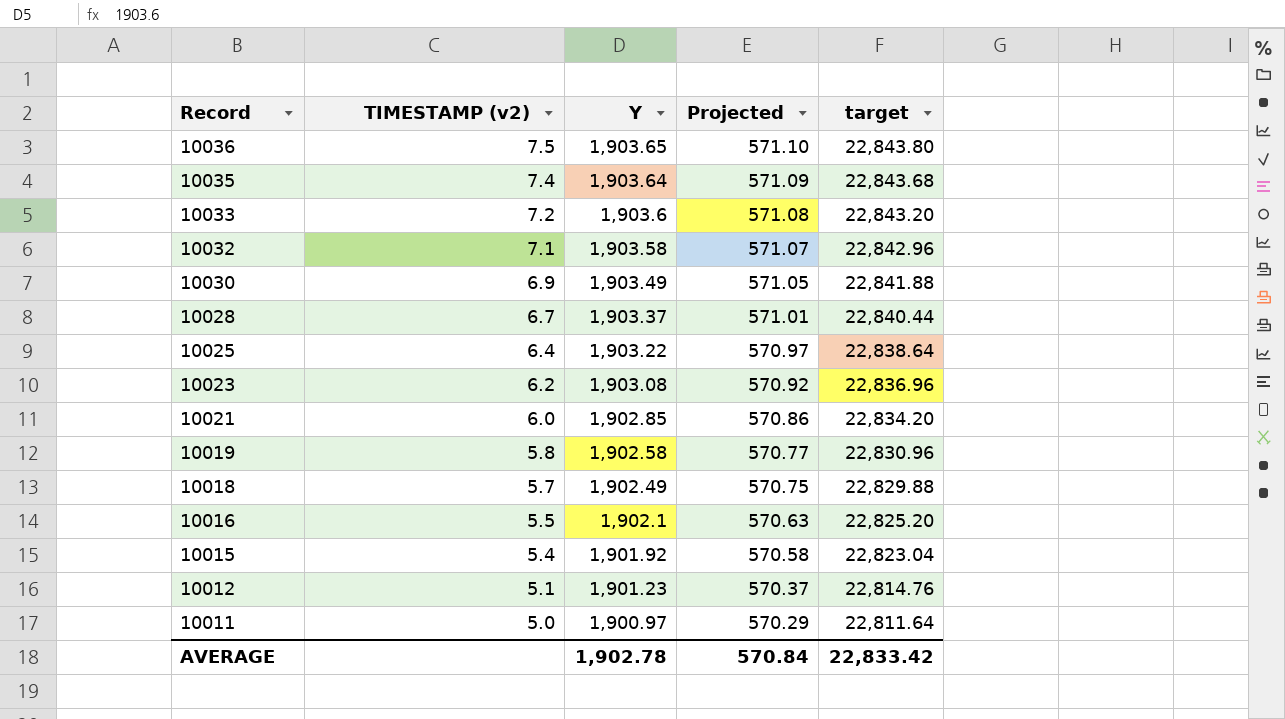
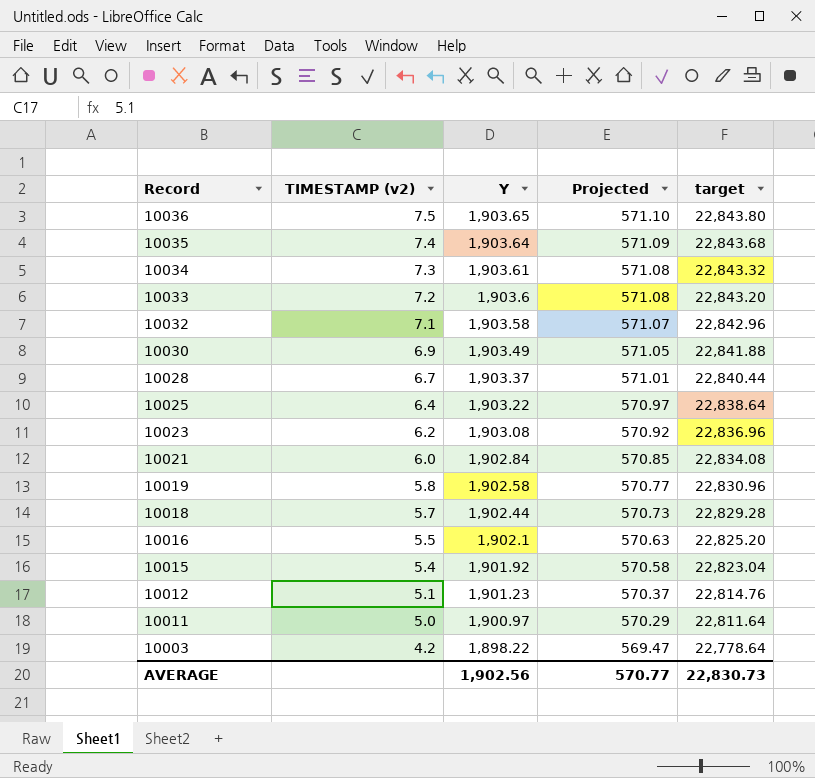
row 10034: none -> 7.3 | 1,903.61 | 571.08 | 22,843.32
10021 | Y: 1,902.85 -> 1,902.84
10021 | Projected: 570.86 -> 570.85
10021 | target: 22,834.20 -> 22,834.08
10018 | Y: 1,902.49 -> 1,902.44
10018 | Projected: 570.75 -> 570.73
10018 | target: 22,829.88 -> 22,829.28
row 10003: none -> 4.2 | 1,898.22 | 569.47 | 22,778.64
AVERAGE | Y: 1,902.78 -> 1,902.56
AVERAGE | Projected: 570.84 -> 570.77
AVERAGE | target: 22,833.42 -> 22,830.73

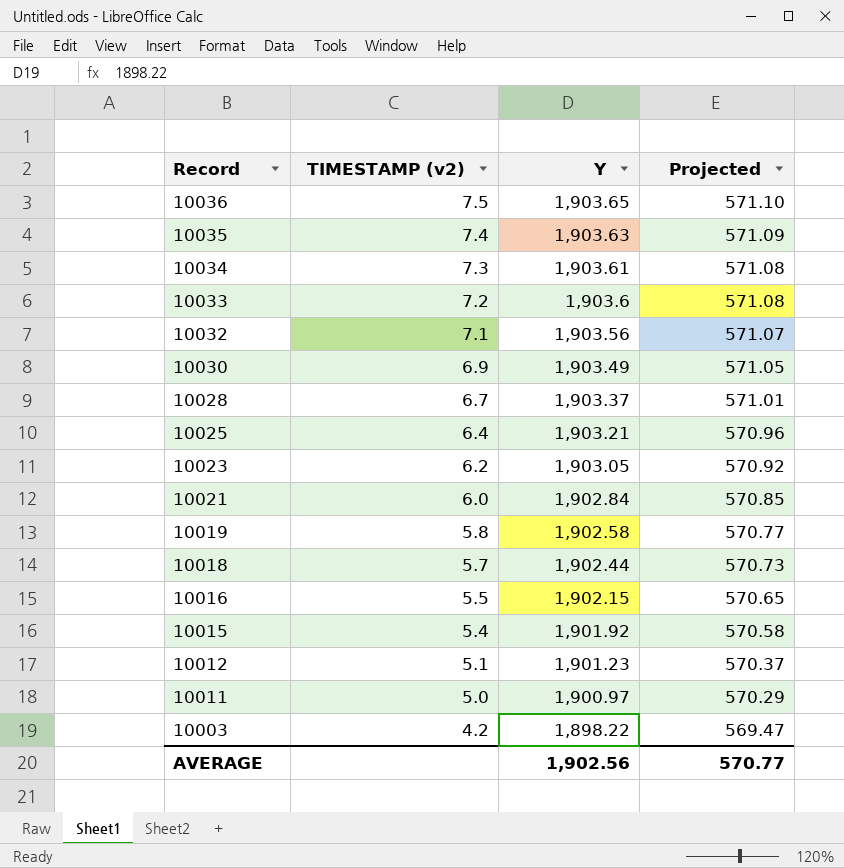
column target | formula: [Y] * 12 -> none
10035 | Y: 1,903.64 -> 1,903.63
10032 | Y: 1,903.58 -> 1,903.56
10025 | Y: 1,903.22 -> 1,903.21
10025 | Projected: 570.97 -> 570.96
10023 | Y: 1,903.08 -> 1,903.05
10016 | Y: 1,902.1 -> 1,902.15
10016 | Projected: 570.63 -> 570.65

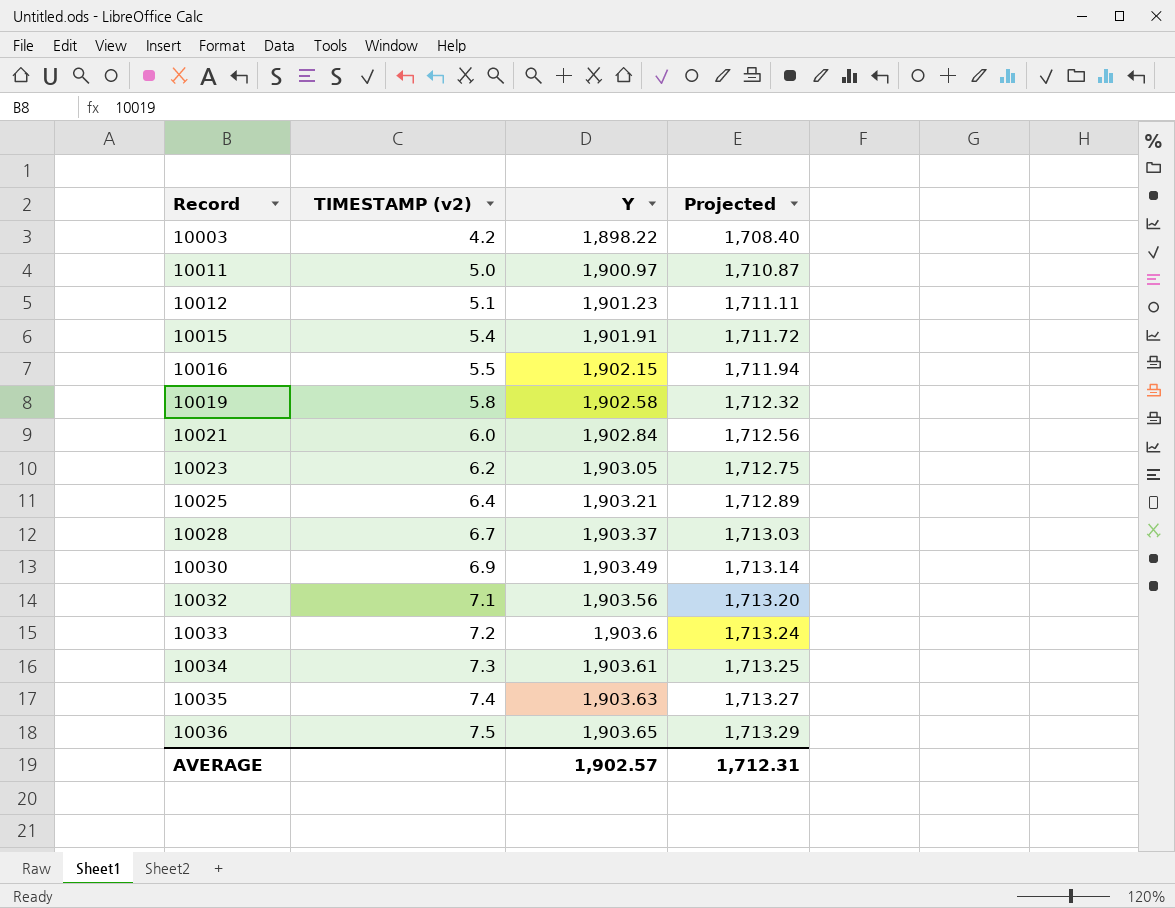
row order: Record descending -> Record ascending
column Projected | formula: [Y] * 0.3 -> [Y] * 0.9
row 10018: 5.7 | 1,902.44 | 570.73 -> none
10015 | Y: 1,901.92 -> 1,901.91
AVERAGE | Y: 1,902.56 -> 1,902.57
AVERAGE | Projected: 570.77 -> 1,712.31

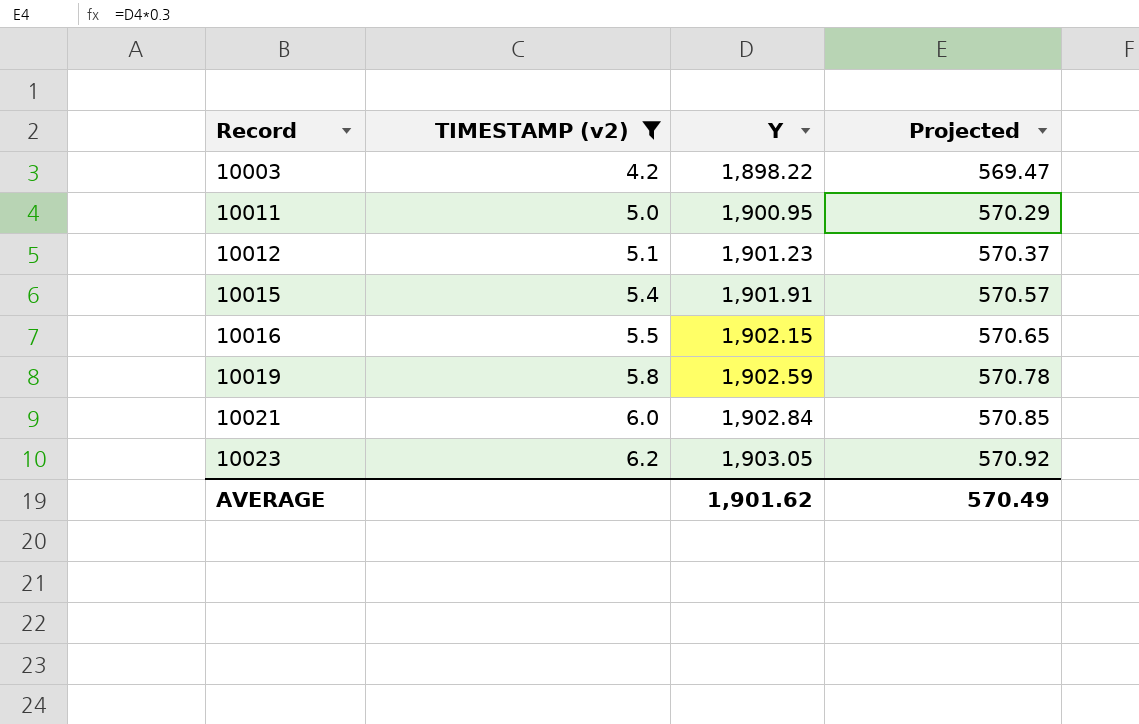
filter: none -> TIMESTAMP (v2) <= 6.2
column Projected | formula: [Y] * 0.9 -> [Y] * 0.3
10011 | Y: 1,900.97 -> 1,900.95
10019 | Y: 1,902.58 -> 1,902.59
AVERAGE | Y: 1,902.57 -> 1,901.62
AVERAGE | Projected: 1,712.31 -> 570.49

